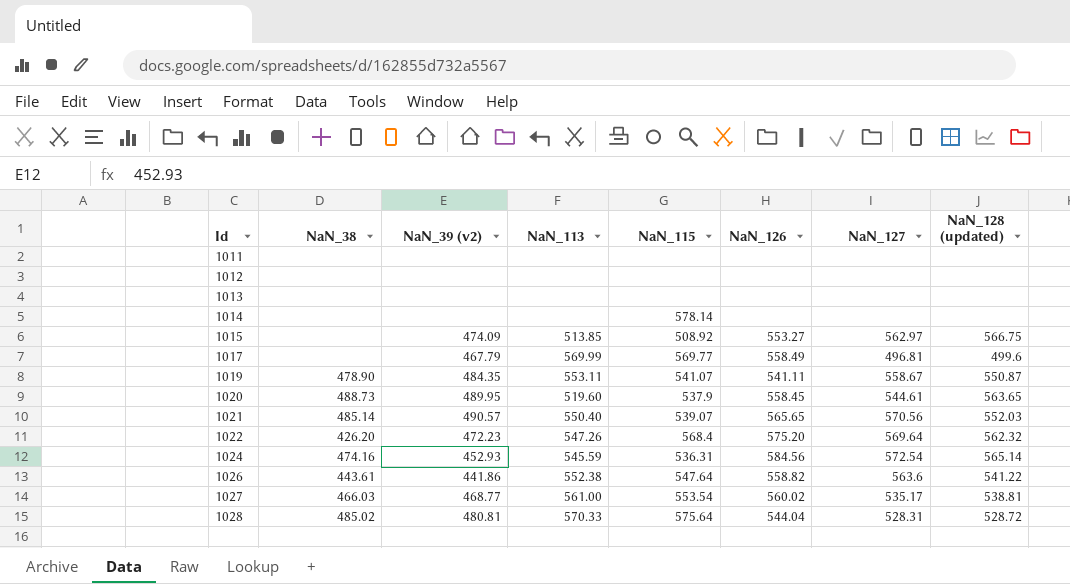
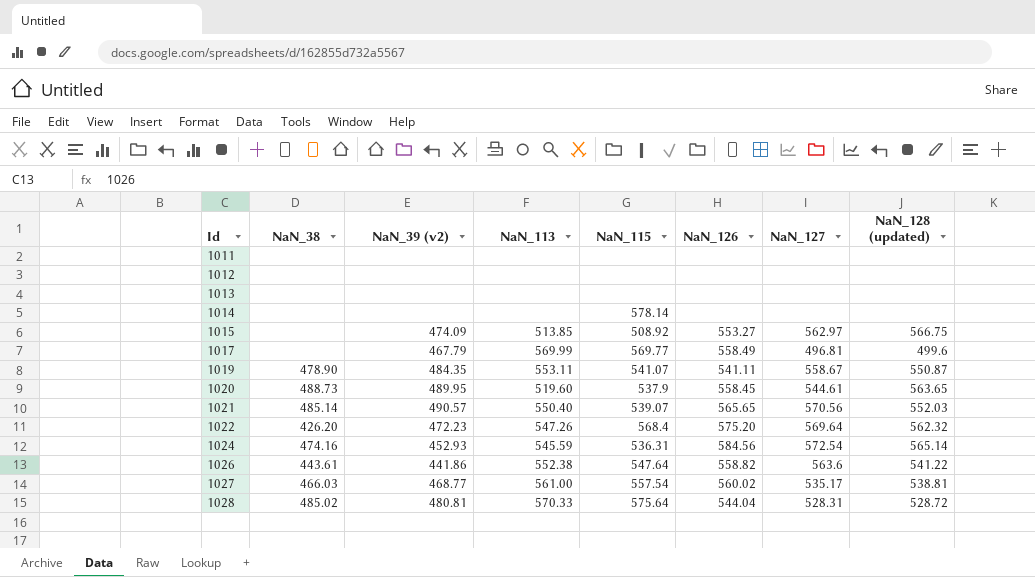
1027 | NaN_115: 553.54 -> 557.54

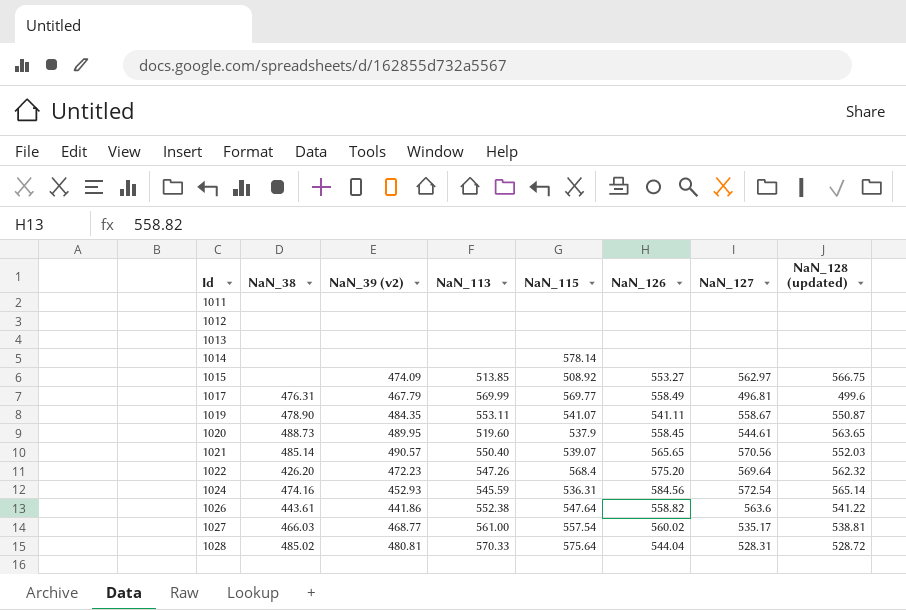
1017 | NaN_38: none -> 476.31

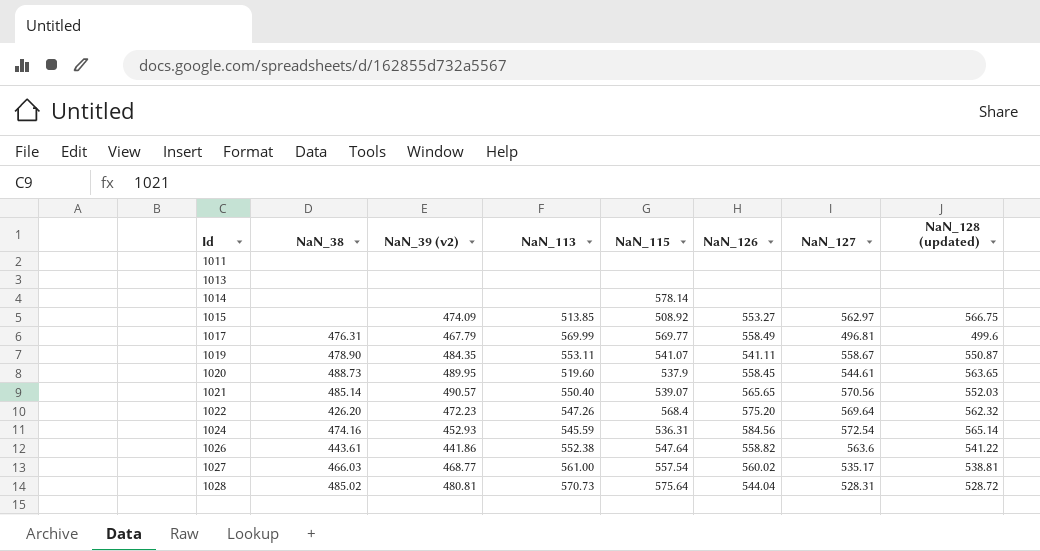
row 1012: none | none | none | none | none | none | none -> none
1028 | NaN_113: 570.33 -> 570.73

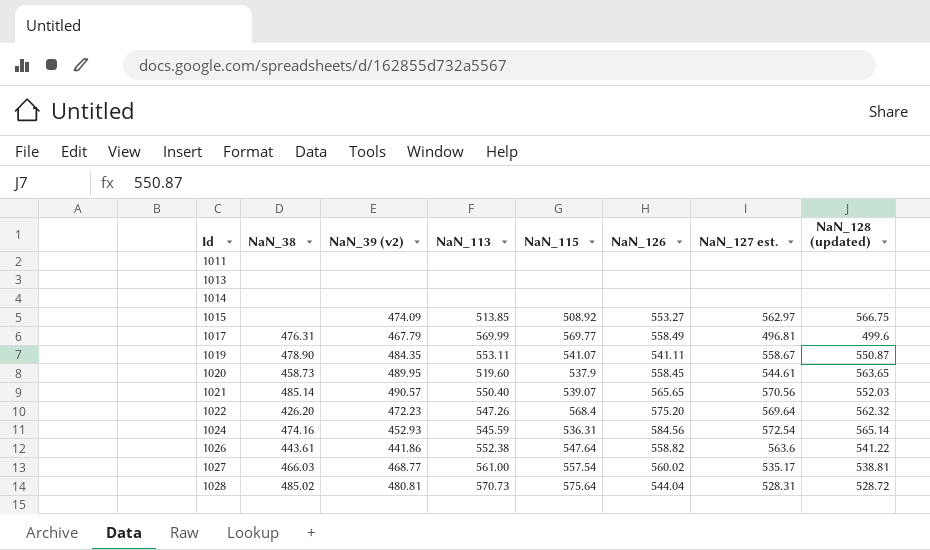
column name: NaN_127 -> NaN_127 est.
1014 | NaN_115: 578.14 -> none
1020 | NaN_38: 488.73 -> 458.73

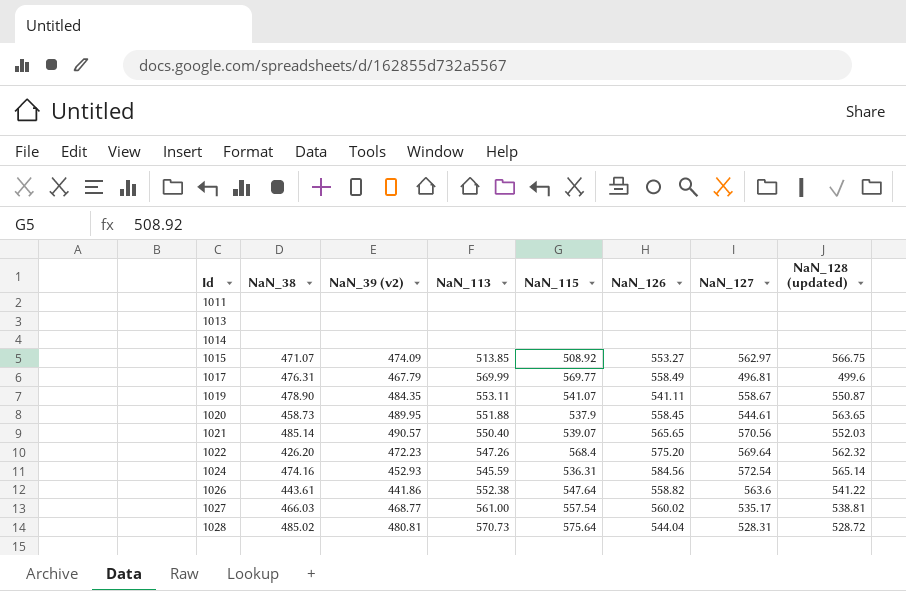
column name: NaN_127 est. -> NaN_127
1015 | NaN_38: none -> 471.07
1020 | NaN_113: 519.60 -> 551.88

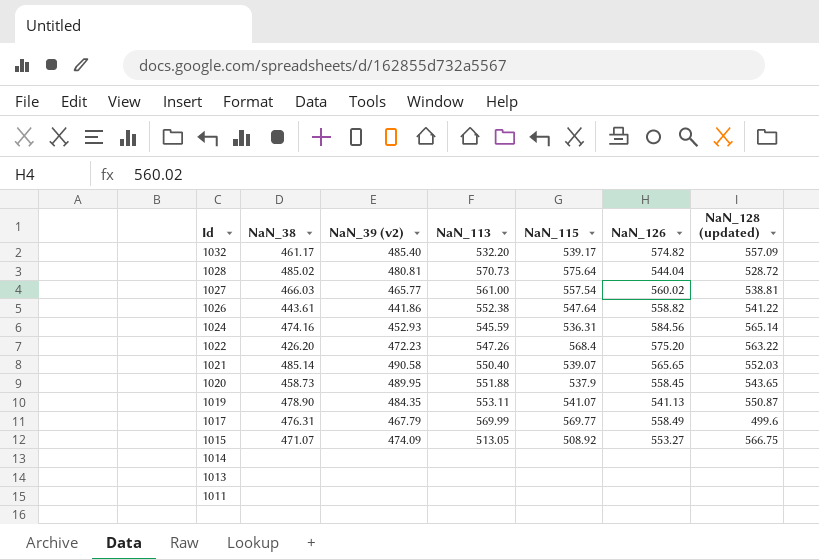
row order: Id ascending -> Id descending
column NaN_127 | position: 7 -> none
row 1032: none -> 461.17 | 485.40 | 532.20 | 539.17 | 574.82 | 557.09
1027 | NaN_39 (v2): 468.77 -> 465.77
1022 | NaN_128 (updated): 562.32 -> 563.22
1021 | NaN_39 (v2): 490.57 -> 490.58
1020 | NaN_128 (updated): 563.65 -> 543.65
1019 | NaN_126: 541.11 -> 541.13
1015 | NaN_113: 513.85 -> 513.05

